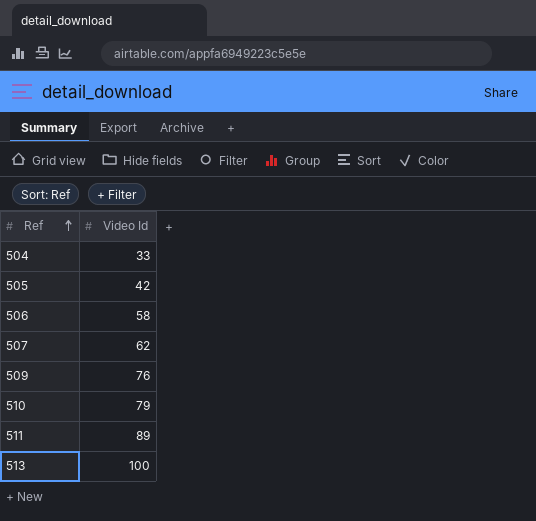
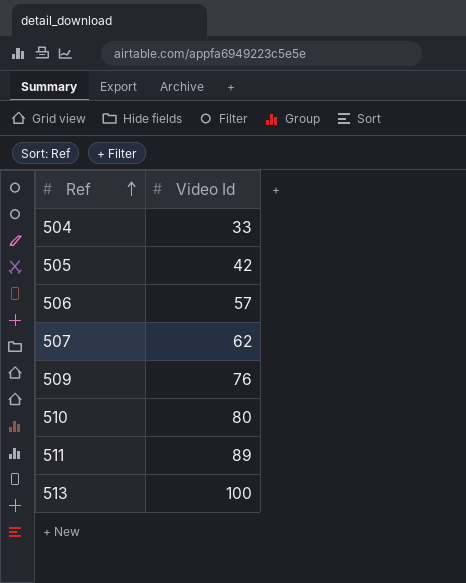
506 | Video Id: 58 -> 57
510 | Video Id: 79 -> 80

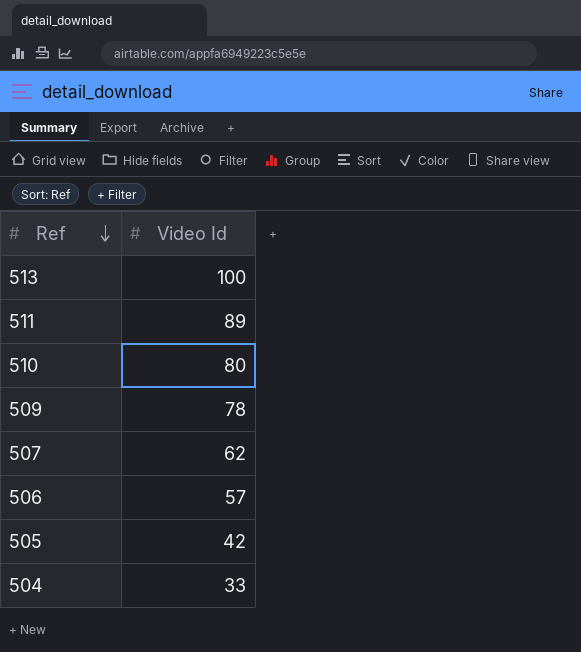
row order: Ref ascending -> Ref descending
509 | Video Id: 76 -> 78

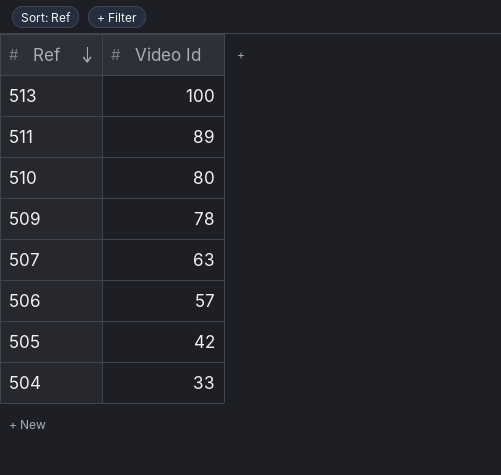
507 | Video Id: 62 -> 63

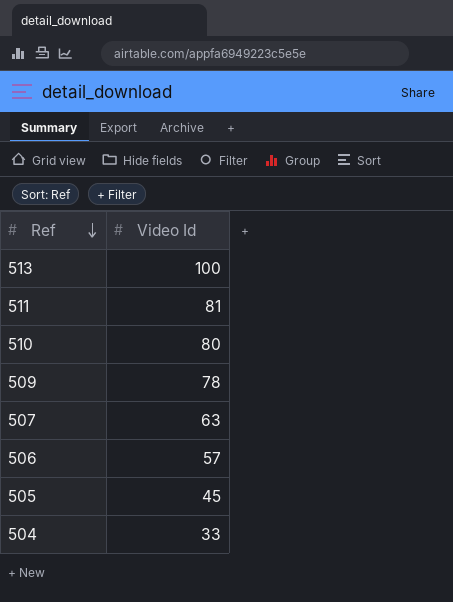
511 | Video Id: 89 -> 81
505 | Video Id: 42 -> 45

